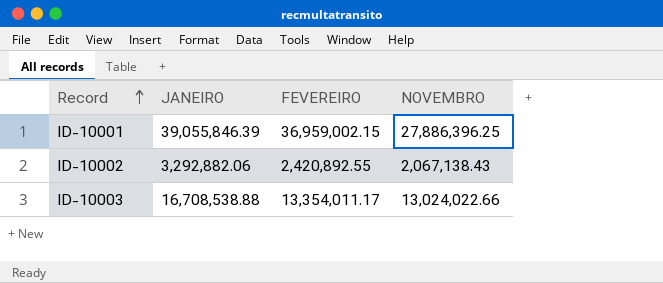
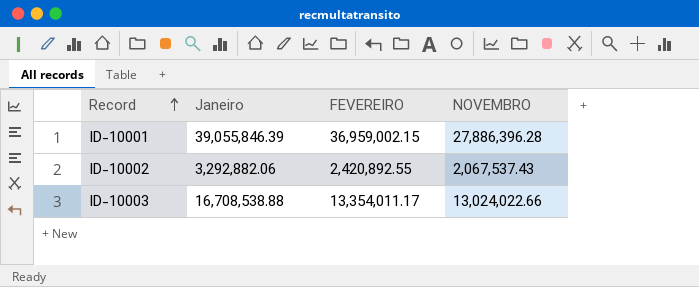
column name: JANEIRO -> Janeiro
ID-10001 | NOVEMBRO: 27,886,396.25 -> 27,886,396.28
ID-10002 | NOVEMBRO: 2,067,138.43 -> 2,067,537.43

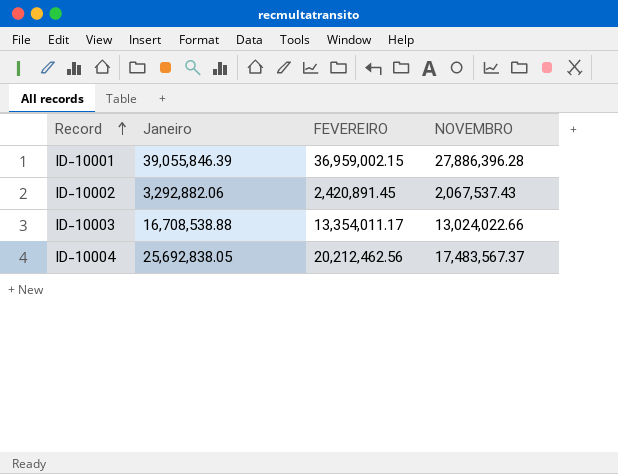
ID-10002 | FEVEREIRO: 2,420,892.55 -> 2,420,891.45
row ID-10004: none -> 25,692,838.05 | 20,212,462.56 | 17,483,567.37

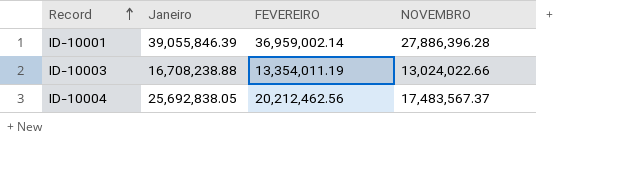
row ID-10002: 3,292,882.06 | 2,420,891.45 | 2,067,537.43 -> none
ID-10001 | FEVEREIRO: 36,959,002.15 -> 36,959,002.14
ID-10003 | Janeiro: 16,708,538.88 -> 16,708,238.88
ID-10003 | FEVEREIRO: 13,354,011.17 -> 13,354,011.19

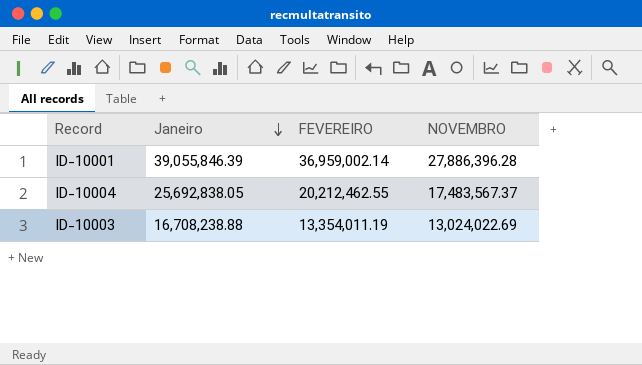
row order: Record ascending -> Janeiro descending
ID-10004 | FEVEREIRO: 20,212,462.56 -> 20,212,462.55
ID-10003 | NOVEMBRO: 13,024,022.66 -> 13,024,022.69

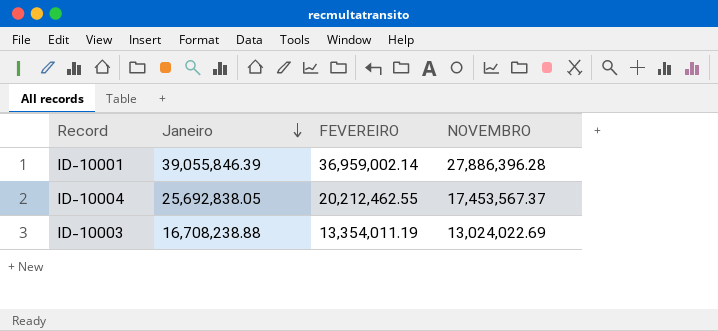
ID-10004 | NOVEMBRO: 17,483,567.37 -> 17,453,567.37

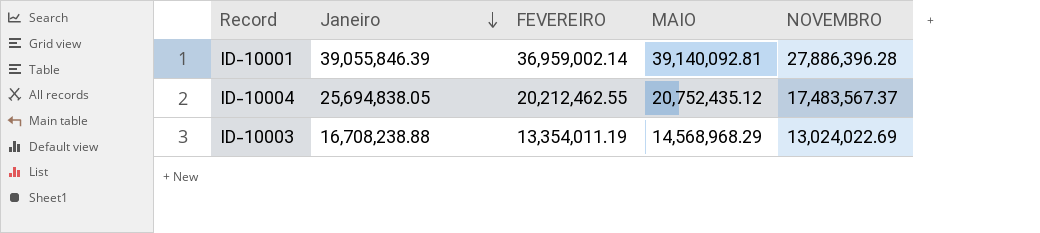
column MAIO | position: none -> 4
ID-10004 | Janeiro: 25,692,838.05 -> 25,694,838.05
ID-10004 | NOVEMBRO: 17,453,567.37 -> 17,483,567.37

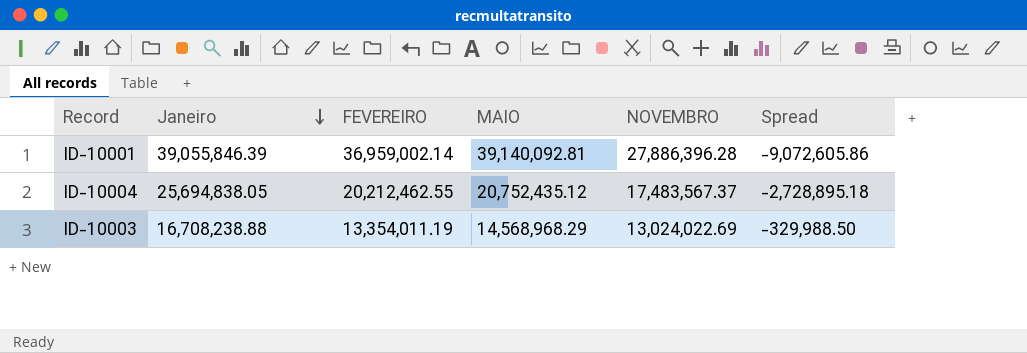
column Spread | formula: none -> [NOVEMBRO] - [FEVEREIRO]

